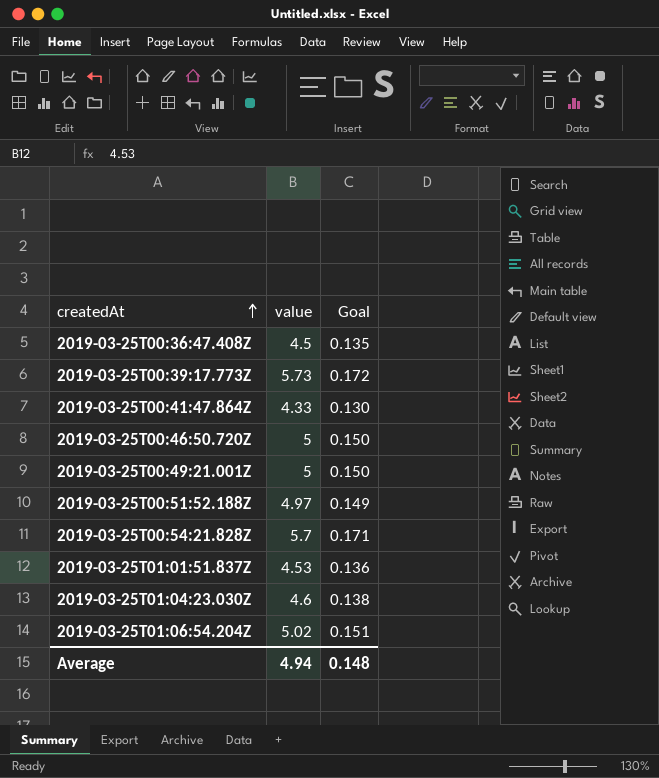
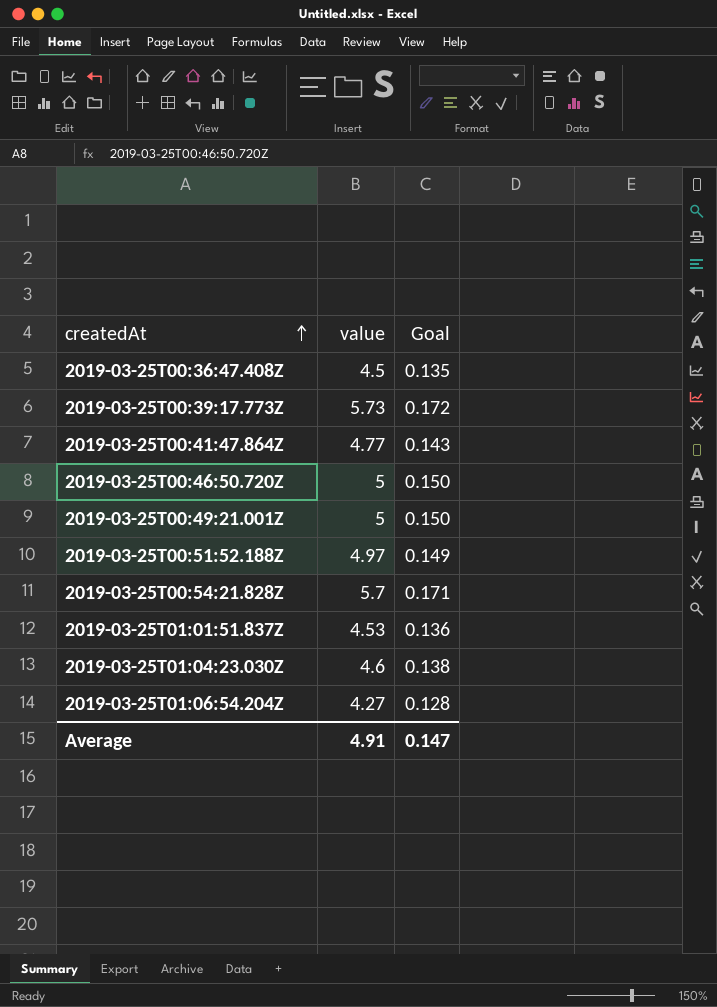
2019-03-25T00:41:47.864Z | value: 4.33 -> 4.77
2019-03-25T00:41:47.864Z | Goal: 0.130 -> 0.143
2019-03-25T01:06:54.204Z | value: 5.02 -> 4.27
2019-03-25T01:06:54.204Z | Goal: 0.151 -> 0.128
Average | value: 4.94 -> 4.91
Average | Goal: 0.148 -> 0.147

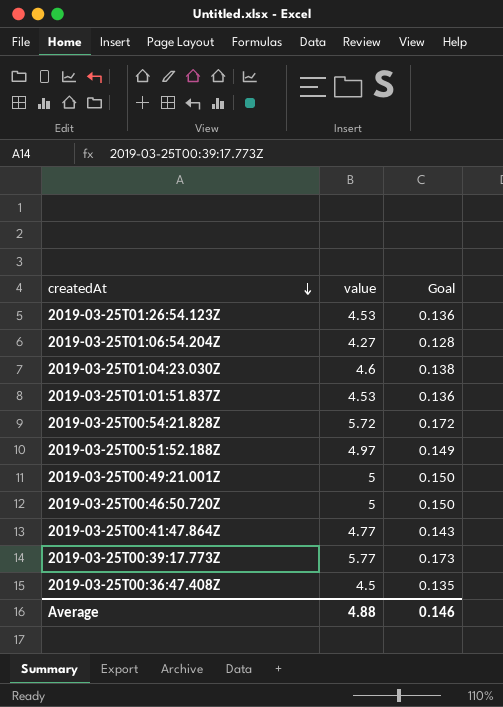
row order: createdAt ascending -> createdAt descending
row 2019-03-25T01:26:54.123Z: none -> 4.53 | 0.136
2019-03-25T00:54:21.828Z | value: 5.7 -> 5.72
2019-03-25T00:54:21.828Z | Goal: 0.171 -> 0.172
2019-03-25T00:39:17.773Z | value: 5.73 -> 5.77
2019-03-25T00:39:17.773Z | Goal: 0.172 -> 0.173
Average | value: 4.91 -> 4.88
Average | Goal: 0.147 -> 0.146

